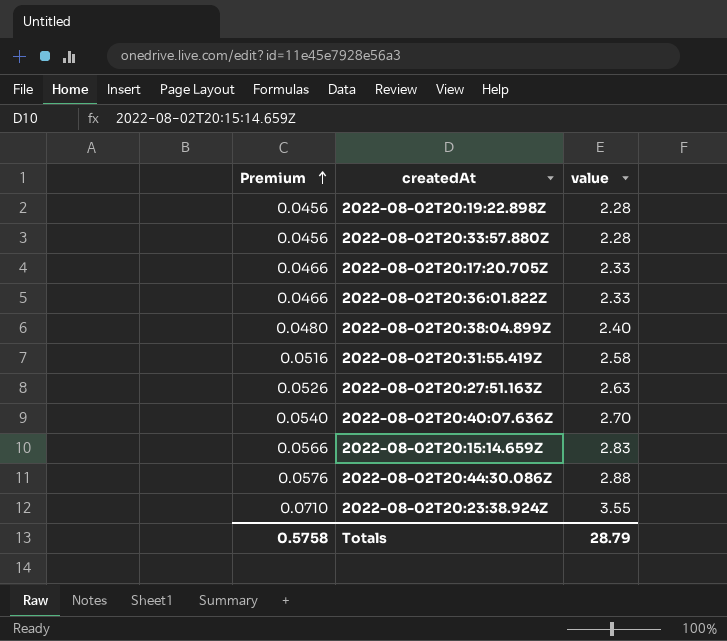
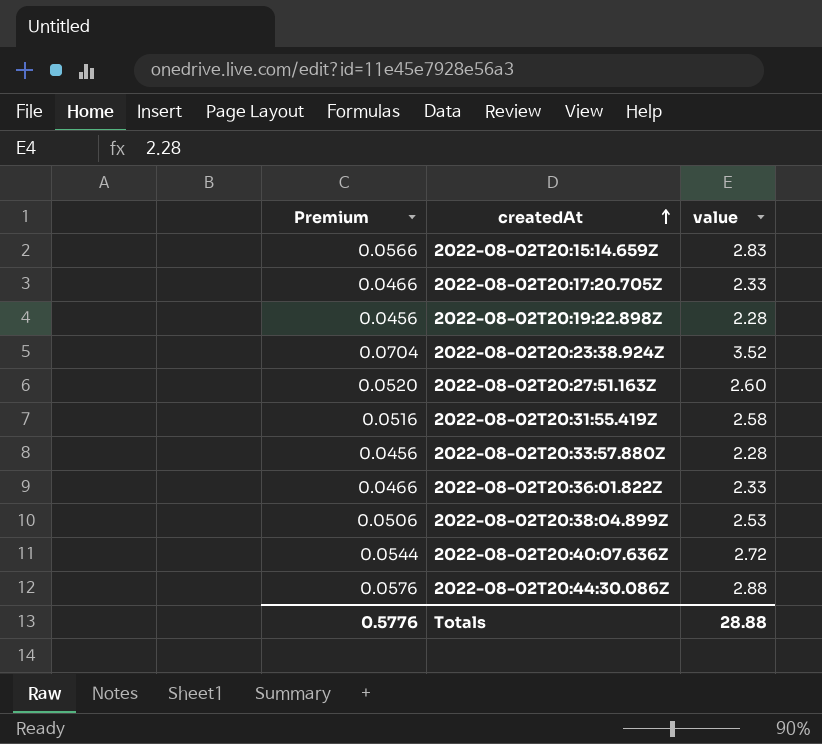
row order: Premium ascending -> createdAt ascending
2022-08-02T20:23:38.924Z | Premium: 0.0710 -> 0.0704
2022-08-02T20:23:38.924Z | value: 3.55 -> 3.52
2022-08-02T20:27:51.163Z | Premium: 0.0526 -> 0.0520
2022-08-02T20:27:51.163Z | value: 2.63 -> 2.60
2022-08-02T20:38:04.899Z | Premium: 0.0480 -> 0.0506
2022-08-02T20:38:04.899Z | value: 2.40 -> 2.53
2022-08-02T20:40:07.636Z | Premium: 0.0540 -> 0.0544
2022-08-02T20:40:07.636Z | value: 2.70 -> 2.72
Totals | Premium: 0.5758 -> 0.5776
Totals | value: 28.79 -> 28.88

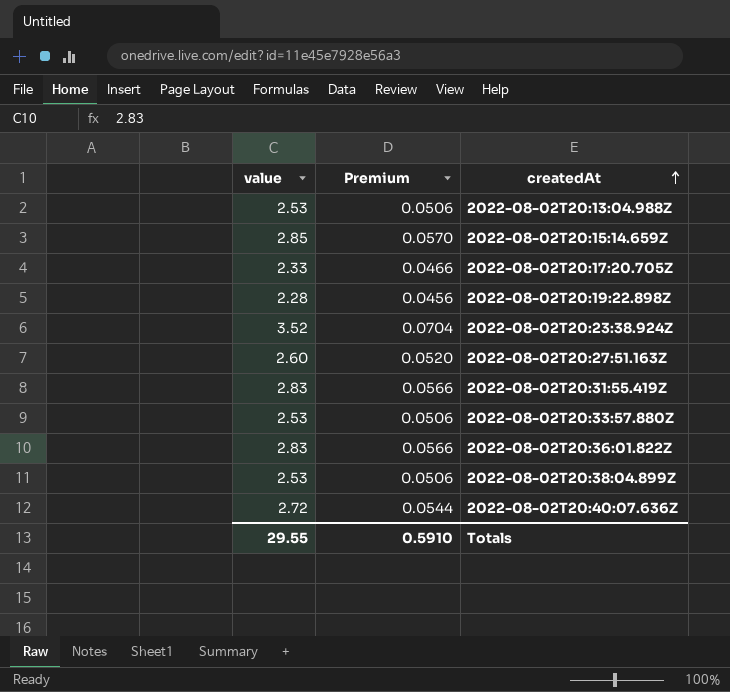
column value | position: 3 -> 1
row 2022-08-02T20:44:30.086Z: 0.0576 | 2.88 -> none
row 2022-08-02T20:13:04.988Z: none -> 2.53 | 0.0506
2022-08-02T20:15:14.659Z | value: 2.83 -> 2.85
2022-08-02T20:15:14.659Z | Premium: 0.0566 -> 0.0570
2022-08-02T20:31:55.419Z | value: 2.58 -> 2.83
2022-08-02T20:31:55.419Z | Premium: 0.0516 -> 0.0566
2022-08-02T20:33:57.880Z | value: 2.28 -> 2.53
2022-08-02T20:33:57.880Z | Premium: 0.0456 -> 0.0506
2022-08-02T20:36:01.822Z | value: 2.33 -> 2.83
2022-08-02T20:36:01.822Z | Premium: 0.0466 -> 0.0566
Totals | value: 28.88 -> 29.55
Totals | Premium: 0.5776 -> 0.5910

